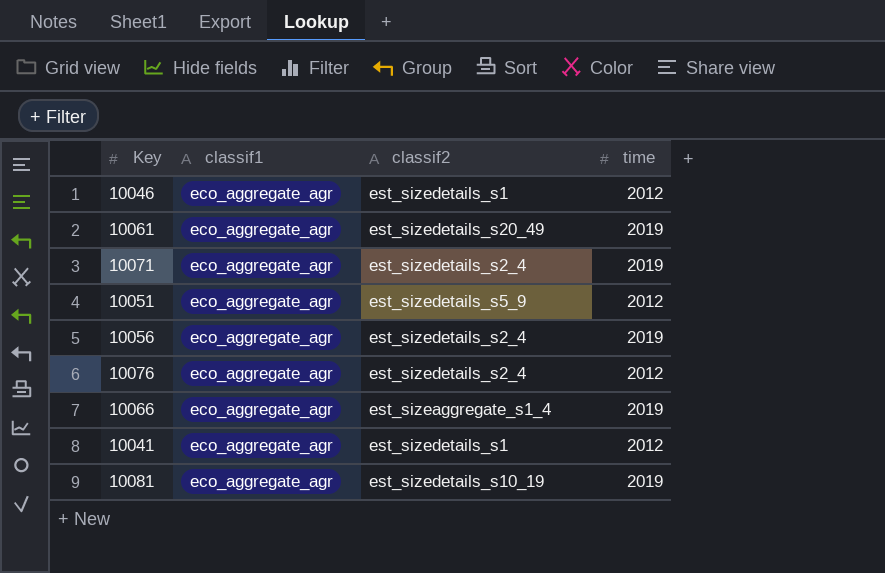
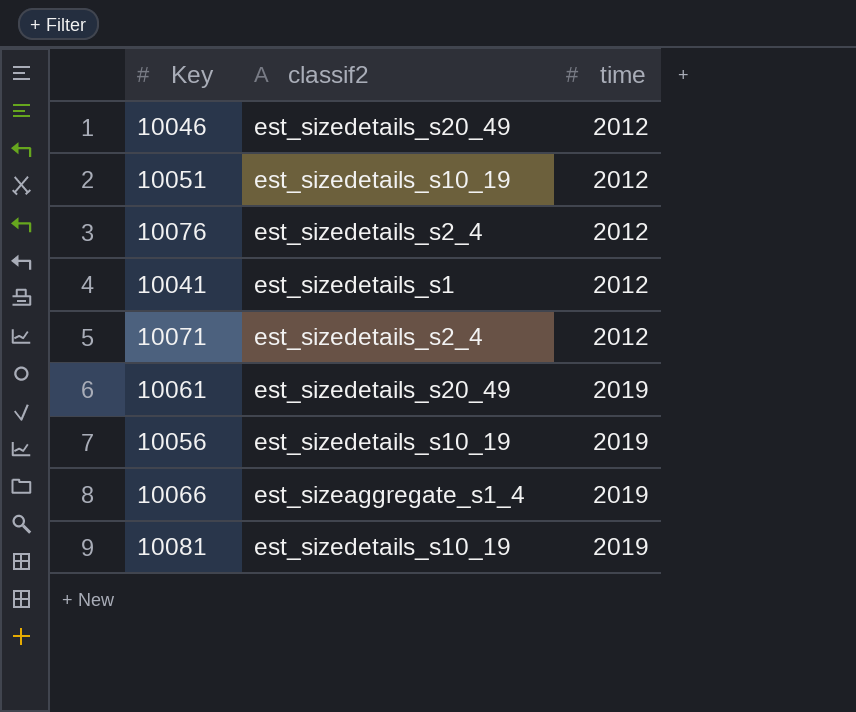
row order: none -> time ascending
column classif1 | position: 2 -> none
10046 | classif2: est_sizedetails_s1 -> est_sizedetails_s20_49
10051 | classif2: est_sizedetails_s5_9 -> est_sizedetails_s10_19
10071 | time: 2019 -> 2012
10056 | classif2: est_sizedetails_s2_4 -> est_sizedetails_s10_19

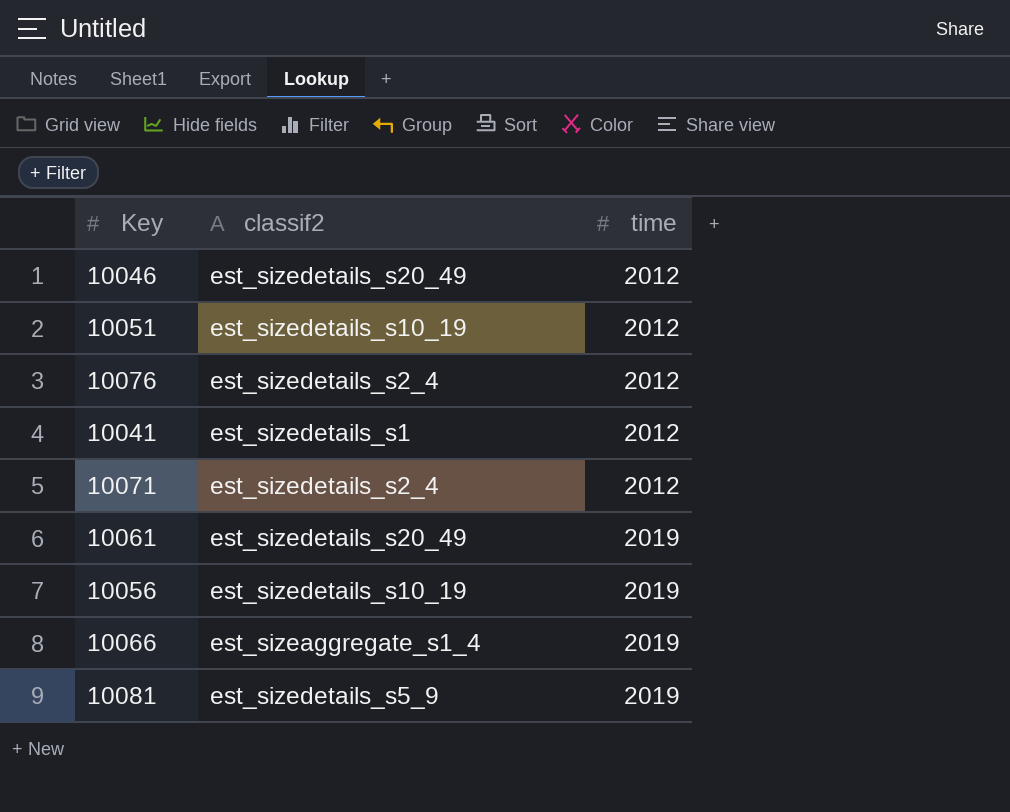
10081 | classif2: est_sizedetails_s10_19 -> est_sizedetails_s5_9

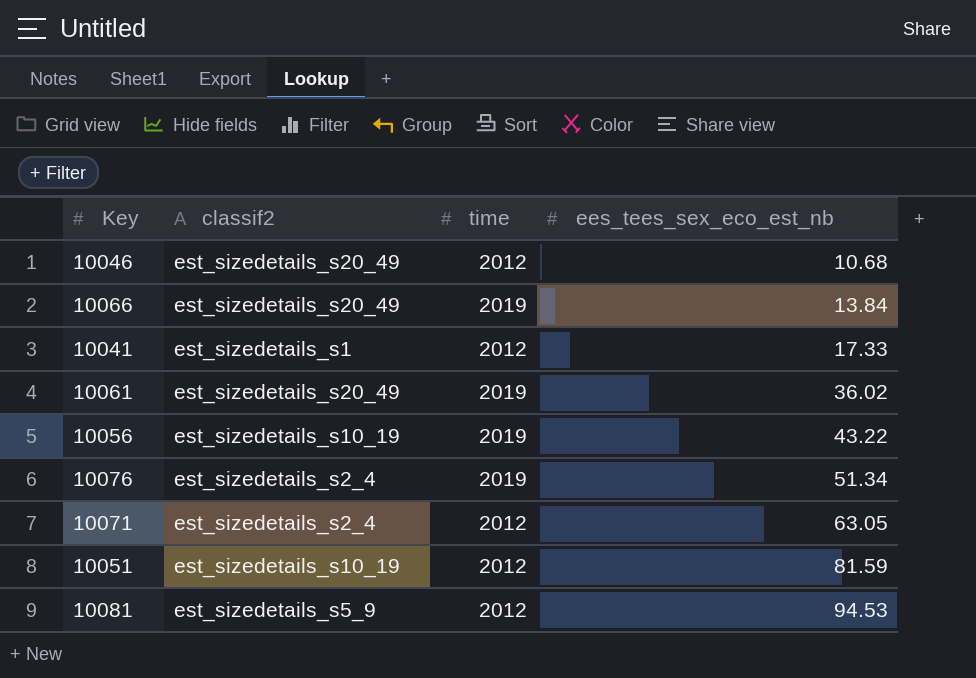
row order: time ascending -> ees_tees_sex_eco_est_nb ascending
column ees_tees_sex_eco_est_nb | position: none -> 4
10066 | classif2: est_sizeaggregate_s1_4 -> est_sizedetails_s20_49
10076 | time: 2012 -> 2019
10081 | time: 2019 -> 2012

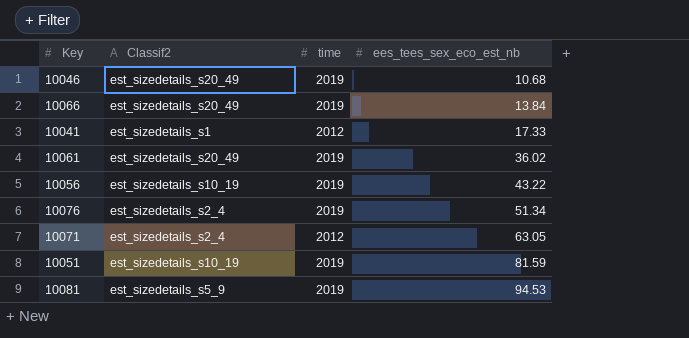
column name: classif2 -> Classif2
10046 | time: 2012 -> 2019
10051 | time: 2012 -> 2019
10081 | time: 2012 -> 2019

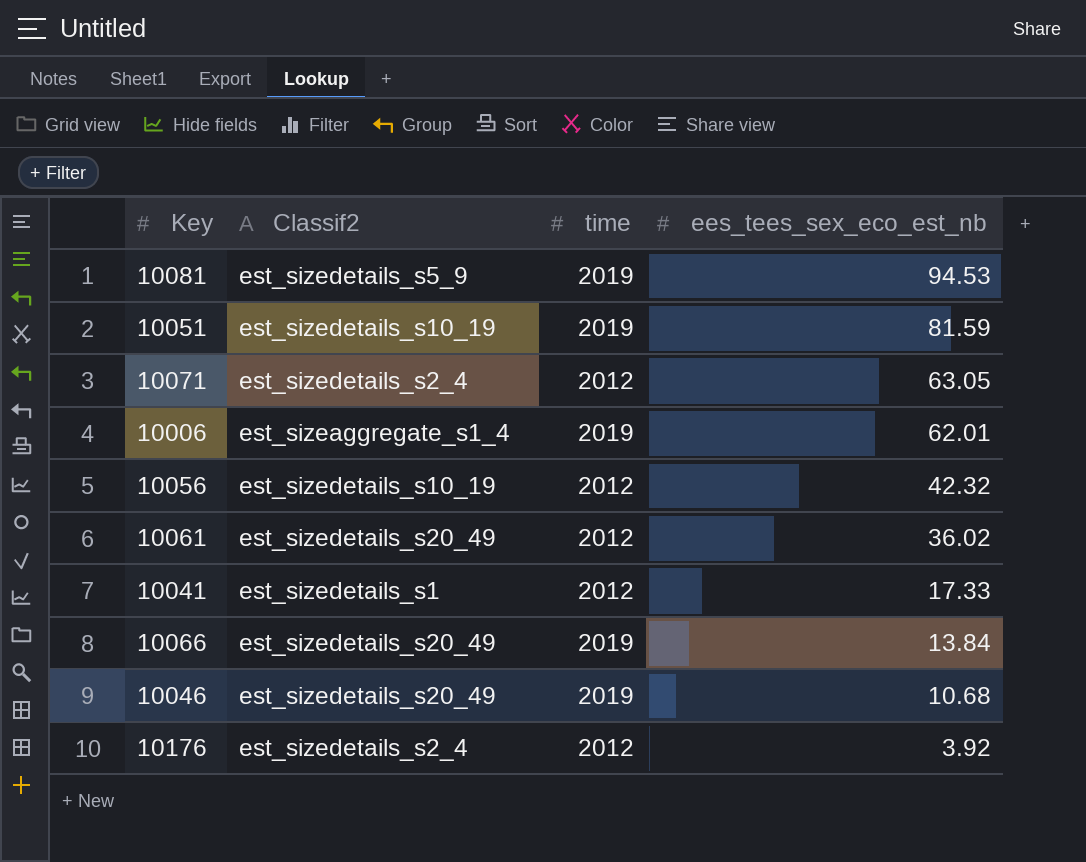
row order: ees_tees_sex_eco_est_nb ascending -> ees_tees_sex_eco_est_nb descending
row 10076: est_sizedetails_s2_4 | 2019 | 51.34 -> none
row 10006: none -> est_sizeaggregate_s1_4 | 2019 | 62.01
10056 | time: 2019 -> 2012
10056 | ees_tees_sex_eco_est_nb: 43.22 -> 42.32
10061 | time: 2019 -> 2012
row 10176: none -> est_sizedetails_s2_4 | 2012 | 3.92

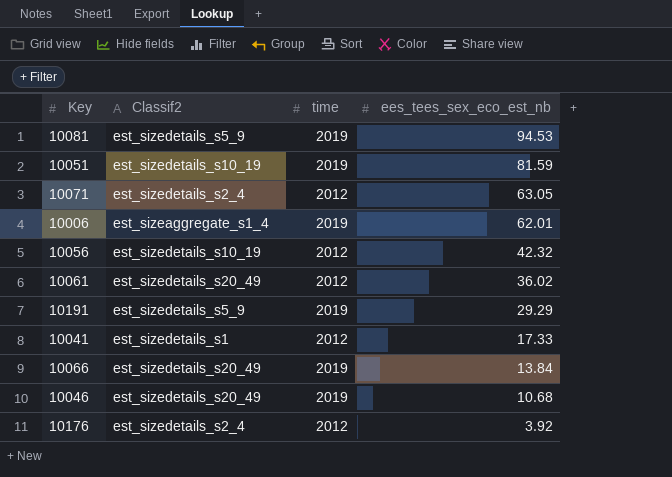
row 10191: none -> est_sizedetails_s5_9 | 2019 | 29.29

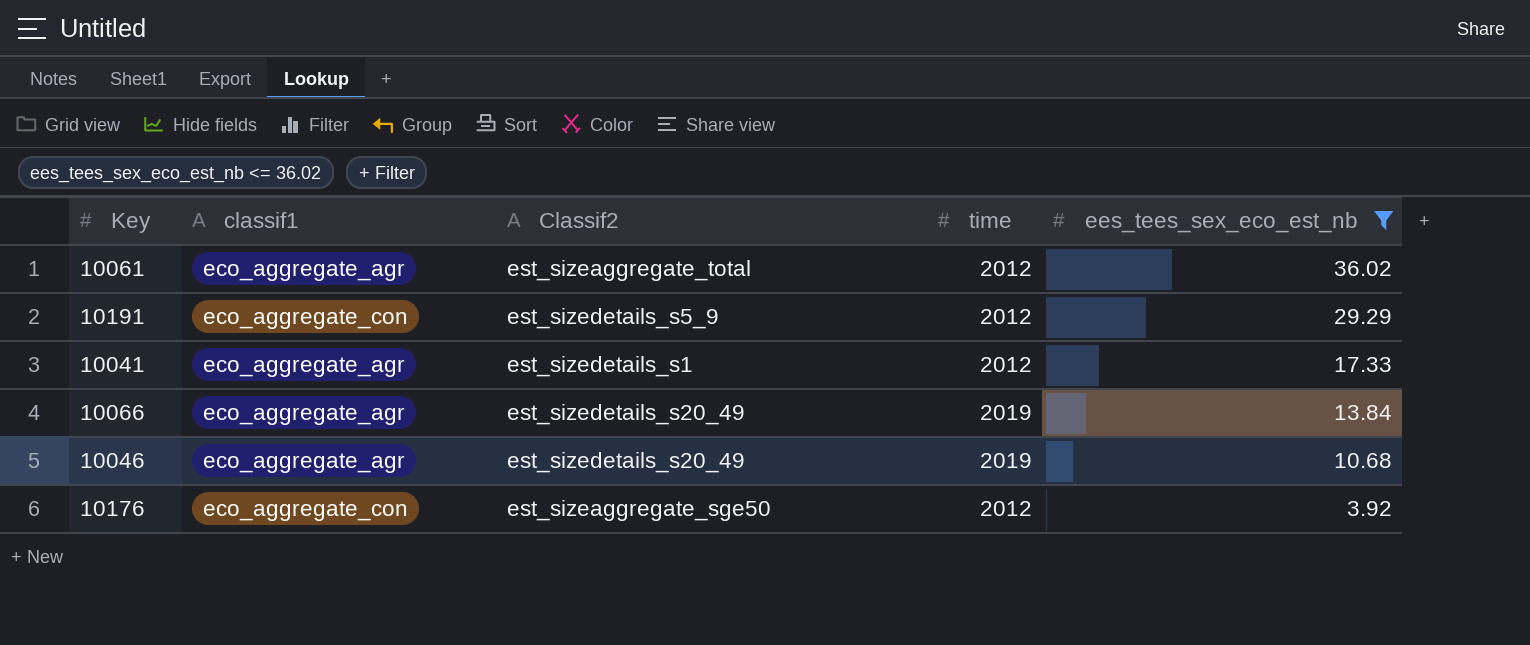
filter: none -> ees_tees_sex_eco_est_nb <= 36.02
column classif1 | position: none -> 2
10061 | Classif2: est_sizedetails_s20_49 -> est_sizeaggregate_total
10191 | time: 2019 -> 2012
10176 | Classif2: est_sizedetails_s2_4 -> est_sizeaggregate_sge50

